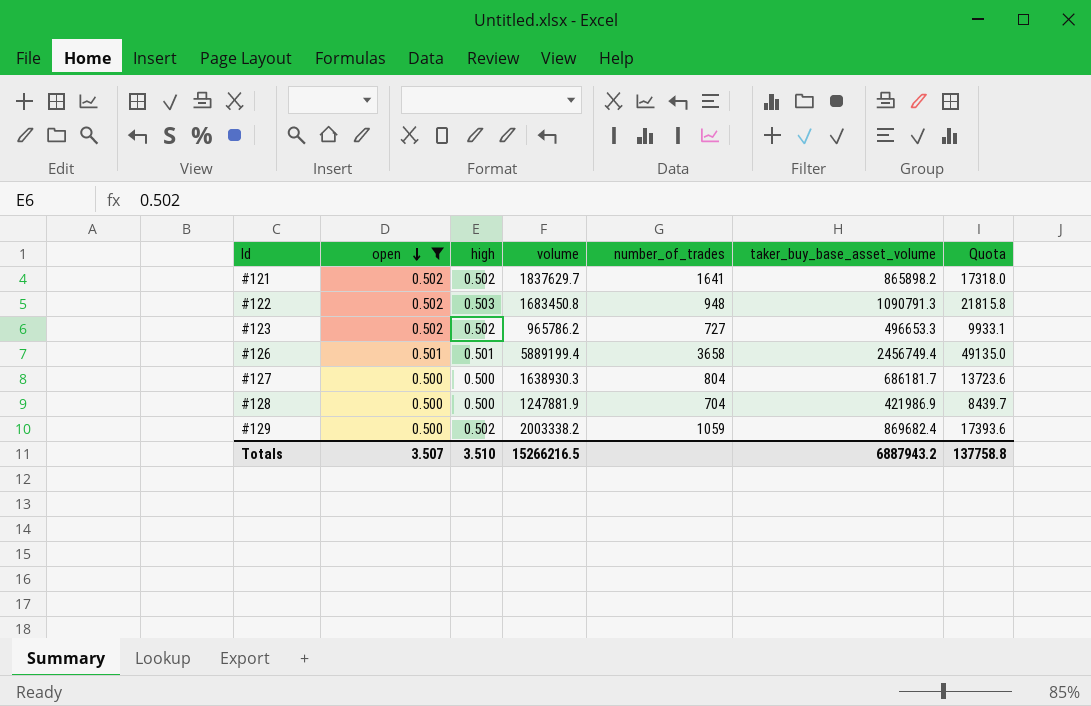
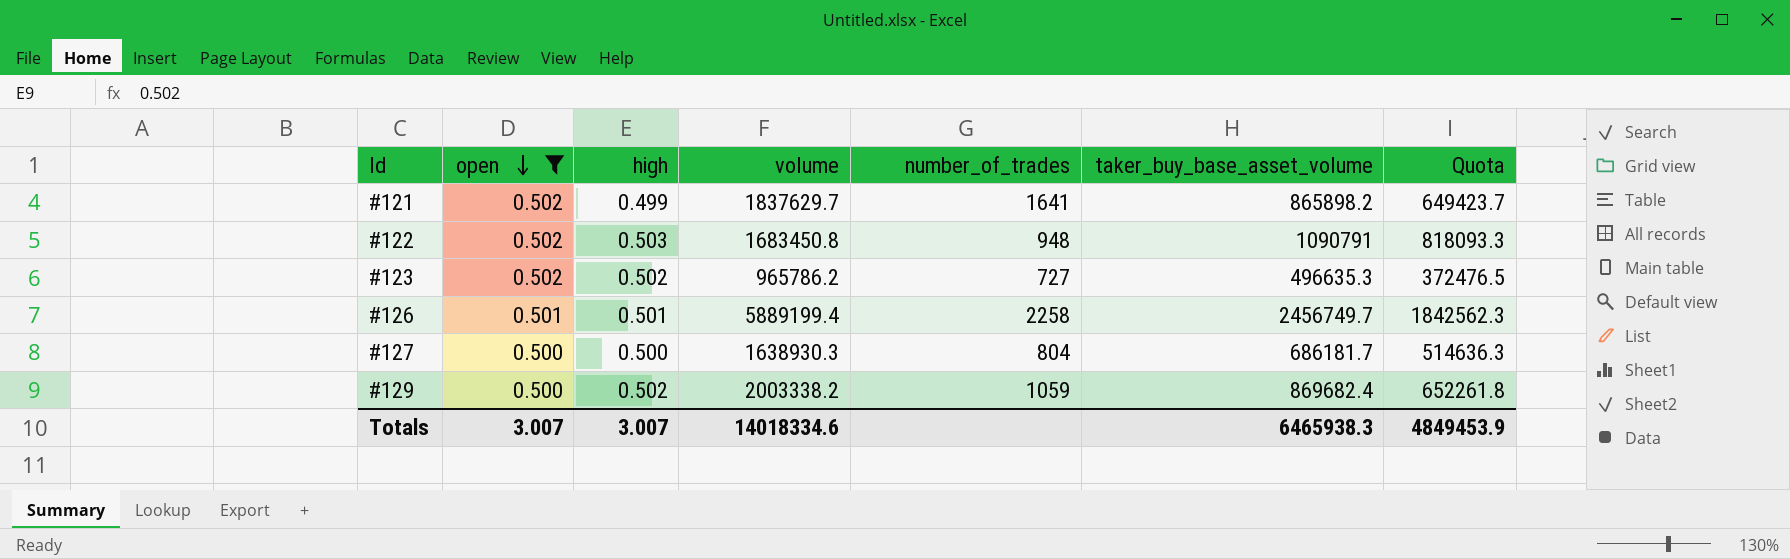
column Quota | formula: [taker_buy_base_asset_volume] * 0.02 -> [taker_buy_base_asset_volume] * 0.75
row #128: 0.500 | 0.500 | 1247881.9 | 704 | 421986.9 | 8439.7 -> none
#121 | high: 0.502 -> 0.499
#122 | taker_buy_base_asset_volume: 1090791.3 -> 1090791
#123 | taker_buy_base_asset_volume: 496653.3 -> 496635.3
#126 | number_of_trades: 3658 -> 2258
#126 | taker_buy_base_asset_volume: 2456749.4 -> 2456749.7
Totals | open: 3.507 -> 3.007
Totals | high: 3.510 -> 3.007
Totals | volume: 15266216.5 -> 14018334.6
Totals | taker_buy_base_asset_volume: 6887943.2 -> 6465938.3
Totals | Quota: 137758.8 -> 4849453.9

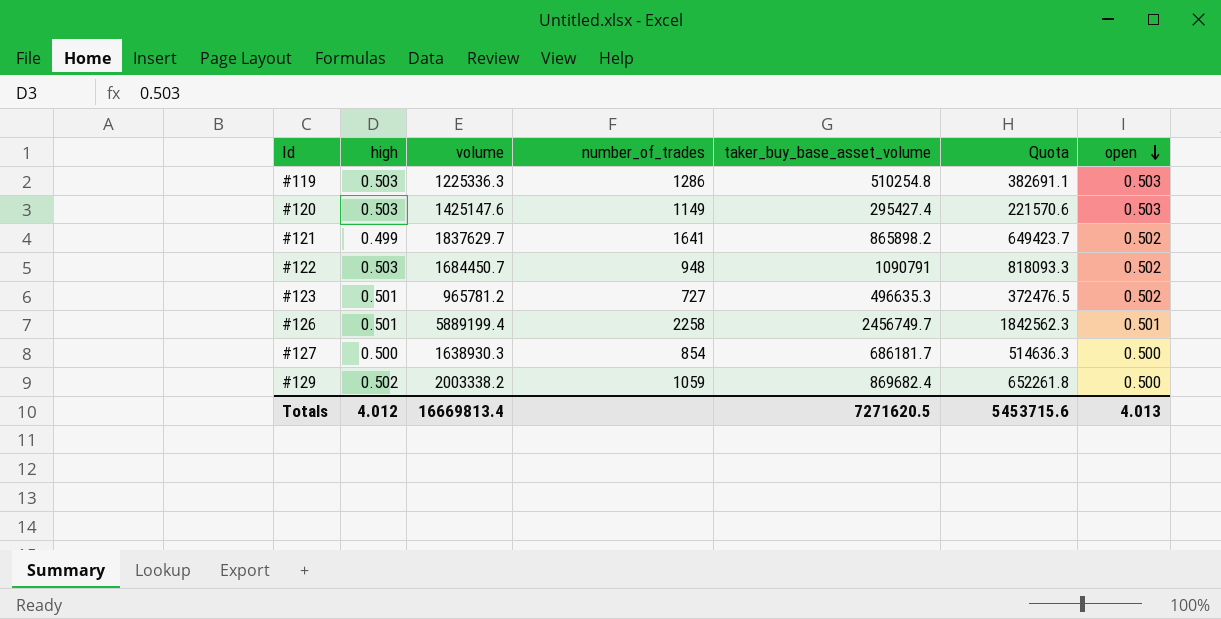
filter: open != 0.503 -> none
column open | position: 2 -> 7
#122 | volume: 1683450.8 -> 1684450.7
#123 | high: 0.502 -> 0.501
#123 | volume: 965786.2 -> 965781.2
#127 | number_of_trades: 804 -> 854
Totals | high: 3.007 -> 4.012
Totals | volume: 14018334.6 -> 16669813.4
Totals | taker_buy_base_asset_volume: 6465938.3 -> 7271620.5
Totals | Quota: 4849453.9 -> 5453715.6
Totals | open: 3.007 -> 4.013

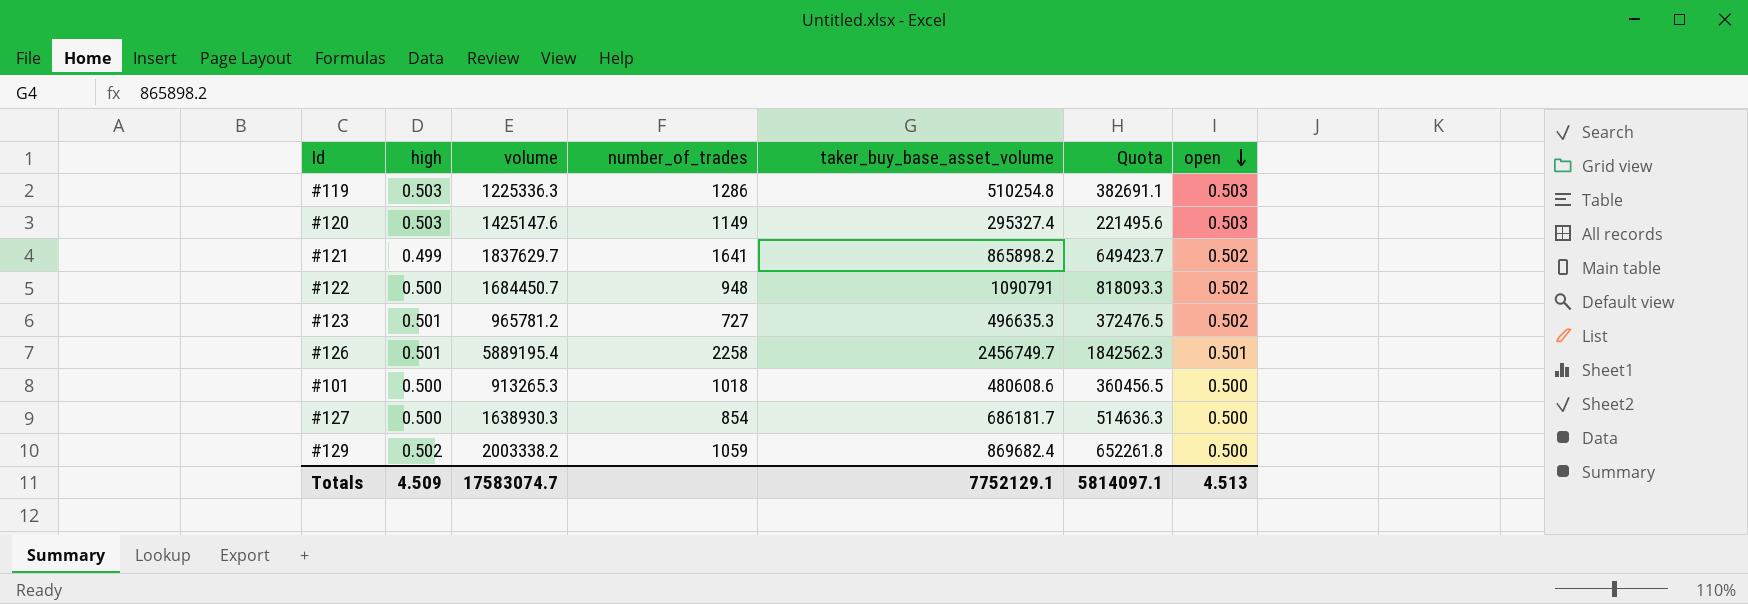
#120 | taker_buy_base_asset_volume: 295427.4 -> 295327.4
#120 | Quota: 221570.6 -> 221495.6
#122 | high: 0.503 -> 0.500
#126 | volume: 5889199.4 -> 5889195.4
row #101: none -> 0.500 | 913265.3 | 1018 | 480608.6 | 360456.5 | 0.500
Totals | high: 4.012 -> 4.509
Totals | volume: 16669813.4 -> 17583074.7
Totals | taker_buy_base_asset_volume: 7271620.5 -> 7752129.1
Totals | Quota: 5453715.6 -> 5814097.1
Totals | open: 4.013 -> 4.513

